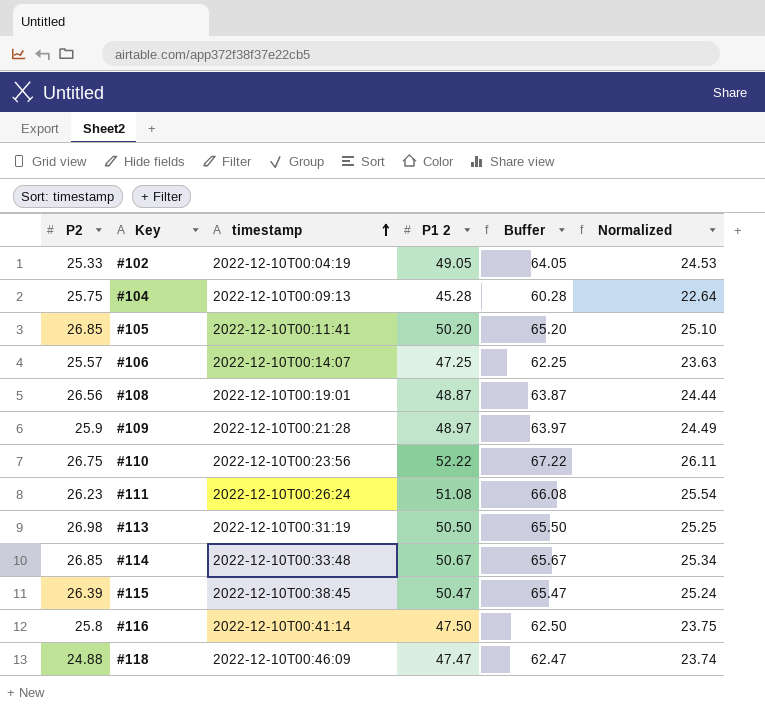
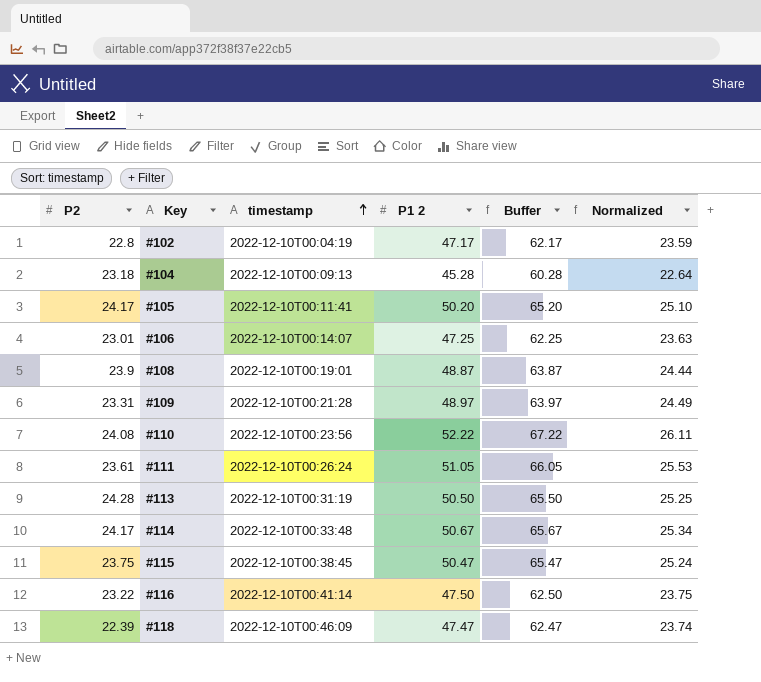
#102 | P2: 25.33 -> 22.8
#102 | P1 2: 49.05 -> 47.17
#102 | Buffer: 64.05 -> 62.17
#102 | Normalized: 24.53 -> 23.59
#104 | P2: 25.75 -> 23.18
#105 | P2: 26.85 -> 24.17
#106 | P2: 25.57 -> 23.01
#108 | P2: 26.56 -> 23.9
#109 | P2: 25.9 -> 23.31
#110 | P2: 26.75 -> 24.08
#111 | P2: 26.23 -> 23.61
#111 | P1 2: 51.08 -> 51.05
#111 | Buffer: 66.08 -> 66.05
#111 | Normalized: 25.54 -> 25.53
#113 | P2: 26.98 -> 24.28
#114 | P2: 26.85 -> 24.17
#115 | P2: 26.39 -> 23.75
#116 | P2: 25.8 -> 23.22
#118 | P2: 24.88 -> 22.39

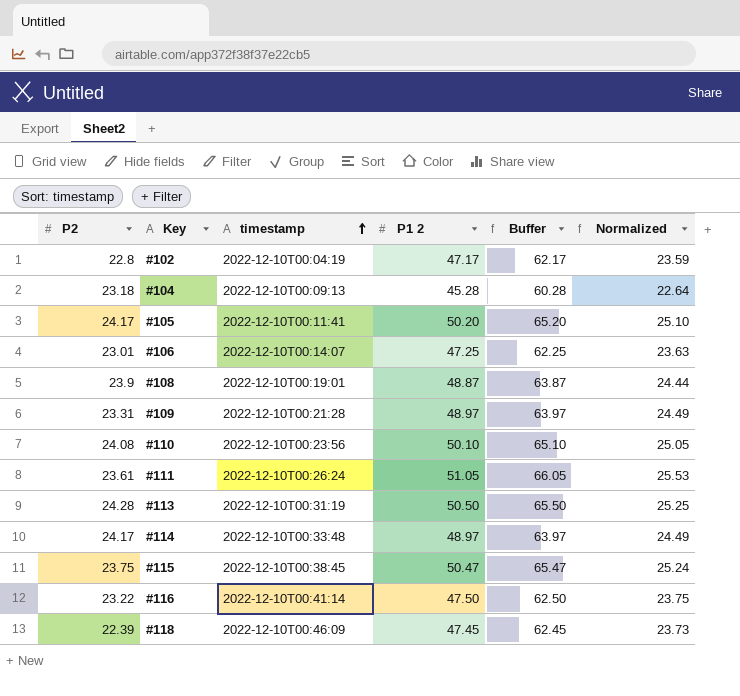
#110 | P1 2: 52.22 -> 50.10
#110 | Buffer: 67.22 -> 65.10
#110 | Normalized: 26.11 -> 25.05
#114 | P1 2: 50.67 -> 48.97
#114 | Buffer: 65.67 -> 63.97
#114 | Normalized: 25.34 -> 24.49
#118 | P1 2: 47.47 -> 47.45
#118 | Buffer: 62.47 -> 62.45
#118 | Normalized: 23.74 -> 23.73

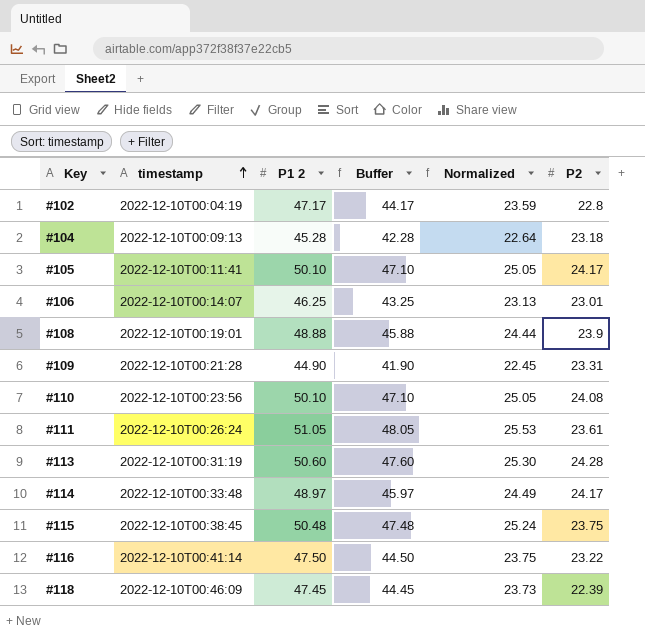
column Buffer | formula: [P1 2] + 15 -> [P1 2] - 3
column P2 | position: 1 -> 6
#105 | P1 2: 50.20 -> 50.10
#105 | Normalized: 25.10 -> 25.05
#106 | P1 2: 47.25 -> 46.25
#106 | Normalized: 23.63 -> 23.13
#108 | P1 2: 48.87 -> 48.88
#109 | P1 2: 48.97 -> 44.90
#109 | Normalized: 24.49 -> 22.45
#113 | P1 2: 50.50 -> 50.60
#113 | Normalized: 25.25 -> 25.30
#115 | P1 2: 50.47 -> 50.48

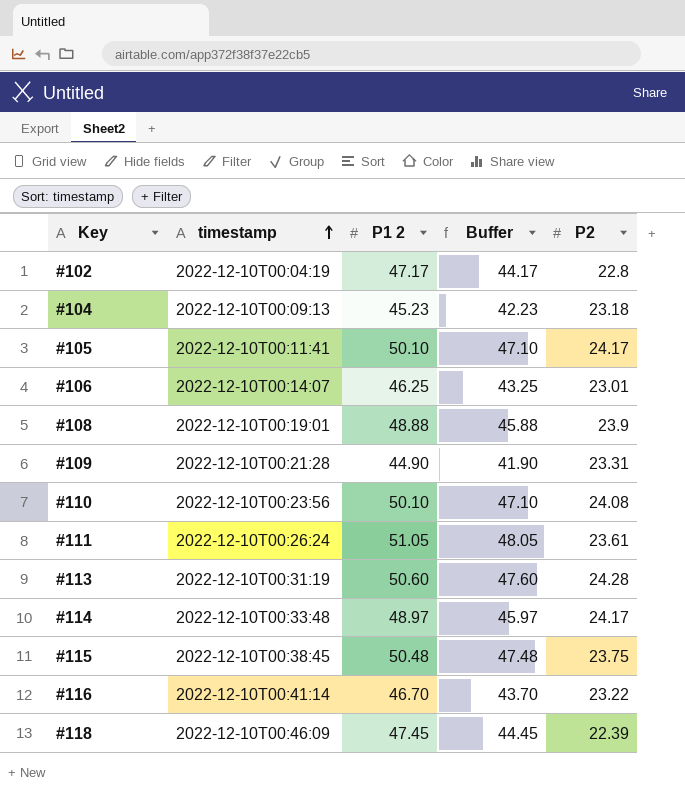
column Normalized | formula: [P1 2] * 0.5 -> none
#104 | P1 2: 45.28 -> 45.23
#104 | Buffer: 42.28 -> 42.23
#116 | P1 2: 47.50 -> 46.70
#116 | Buffer: 44.50 -> 43.70

